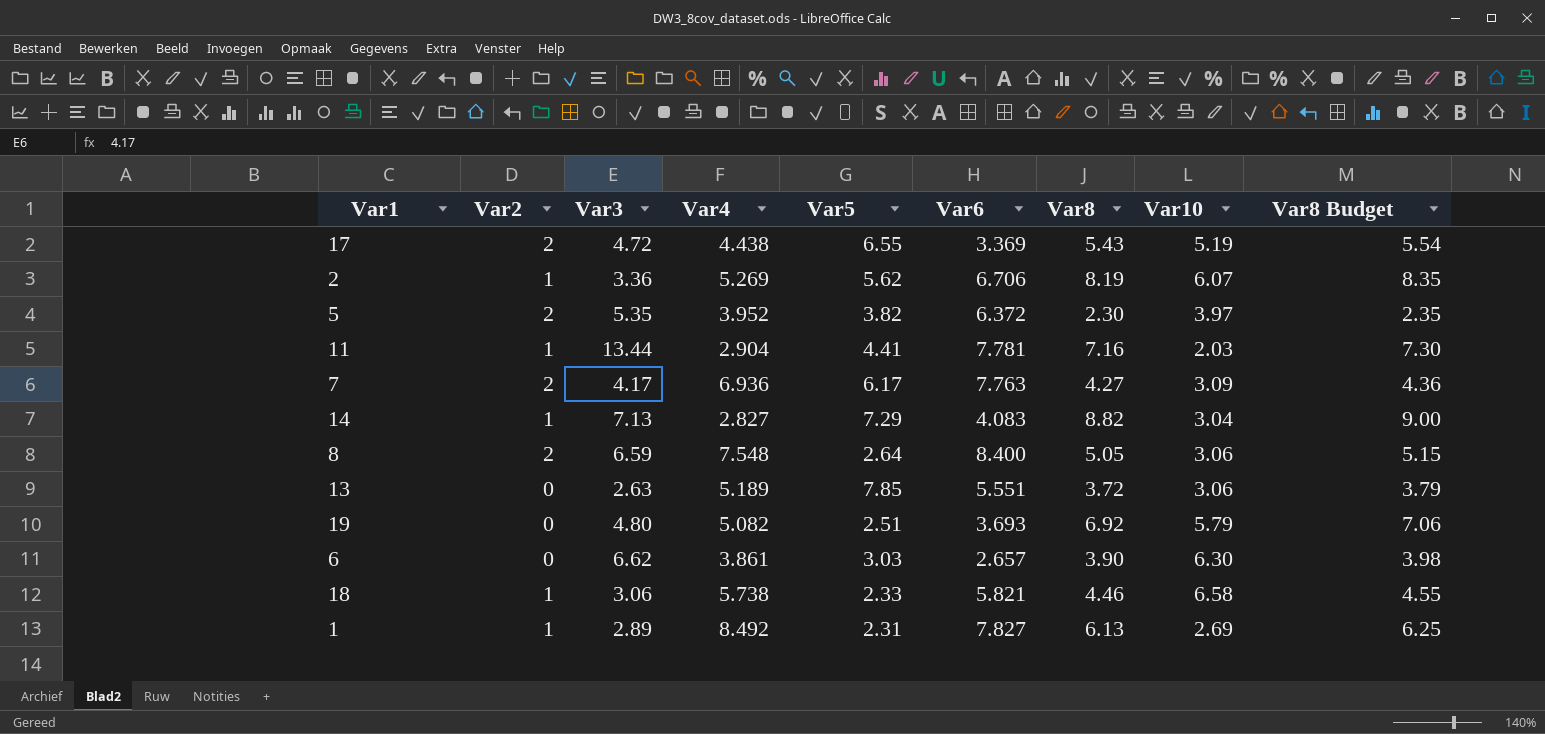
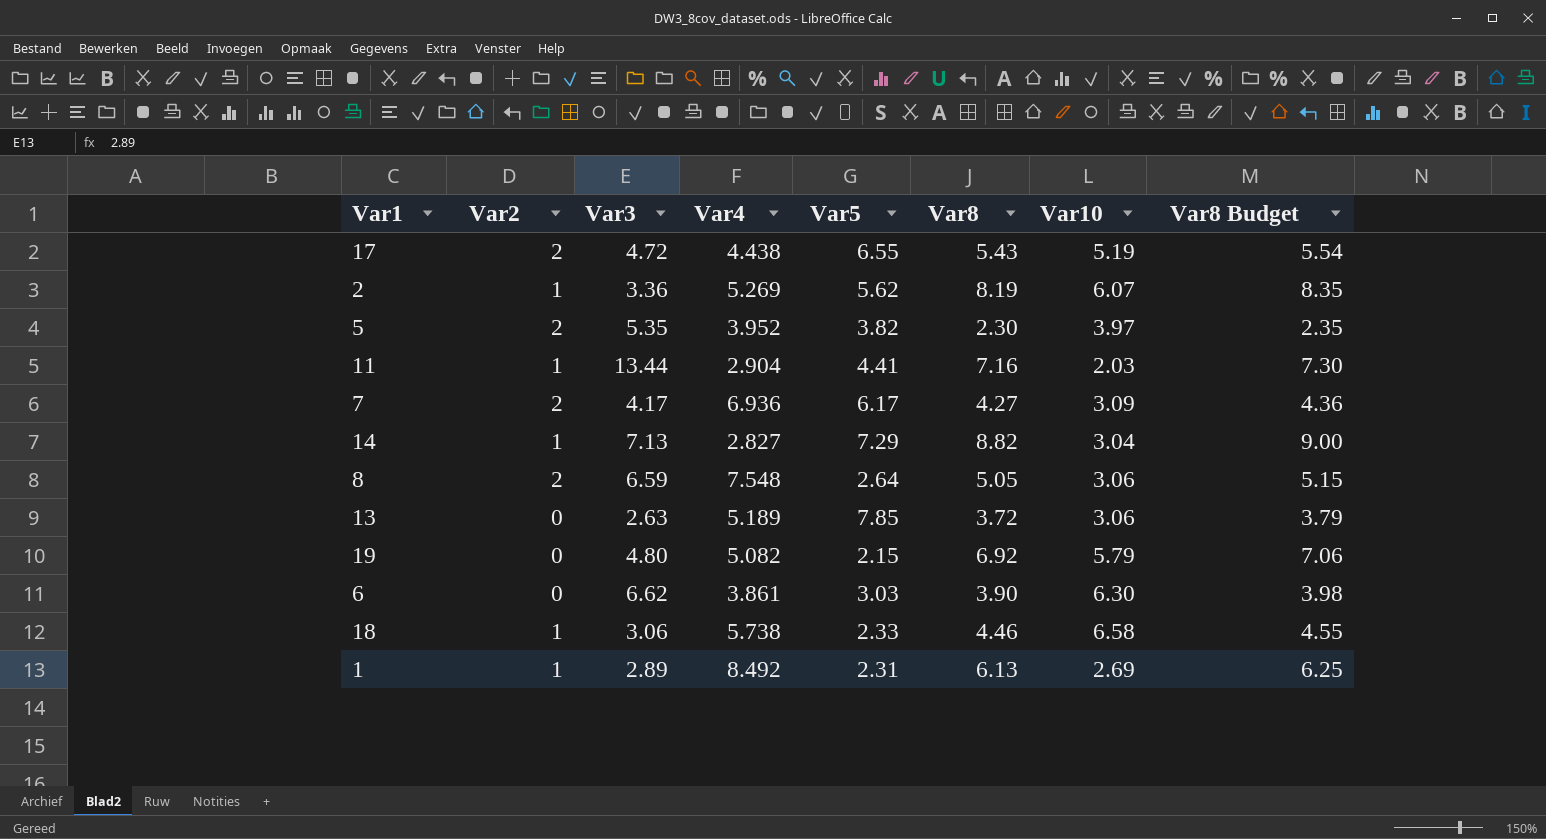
column Var6 | position: 6 -> none
19 | Var5: 2.51 -> 2.15

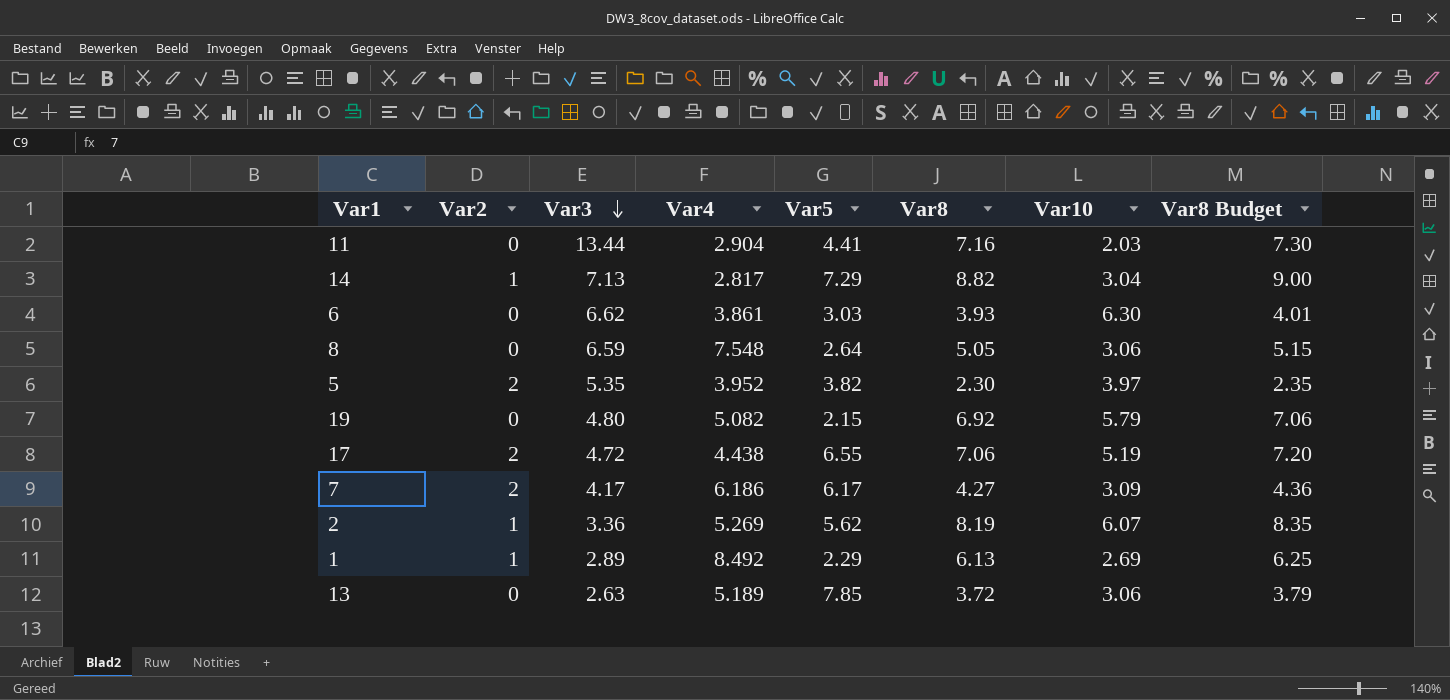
row order: none -> Var3 descending
row 18: 1 | 3.06 | 5.738 | 2.33 | 4.46 | 6.58 | 4.55 -> none
11 | Var2: 1 -> 0
14 | Var4: 2.827 -> 2.817
6 | Var8: 3.90 -> 3.93
6 | Var8 Budget: 3.98 -> 4.01
8 | Var2: 2 -> 0
17 | Var8: 5.43 -> 7.06
17 | Var8 Budget: 5.54 -> 7.20
7 | Var4: 6.936 -> 6.186
1 | Var5: 2.31 -> 2.29

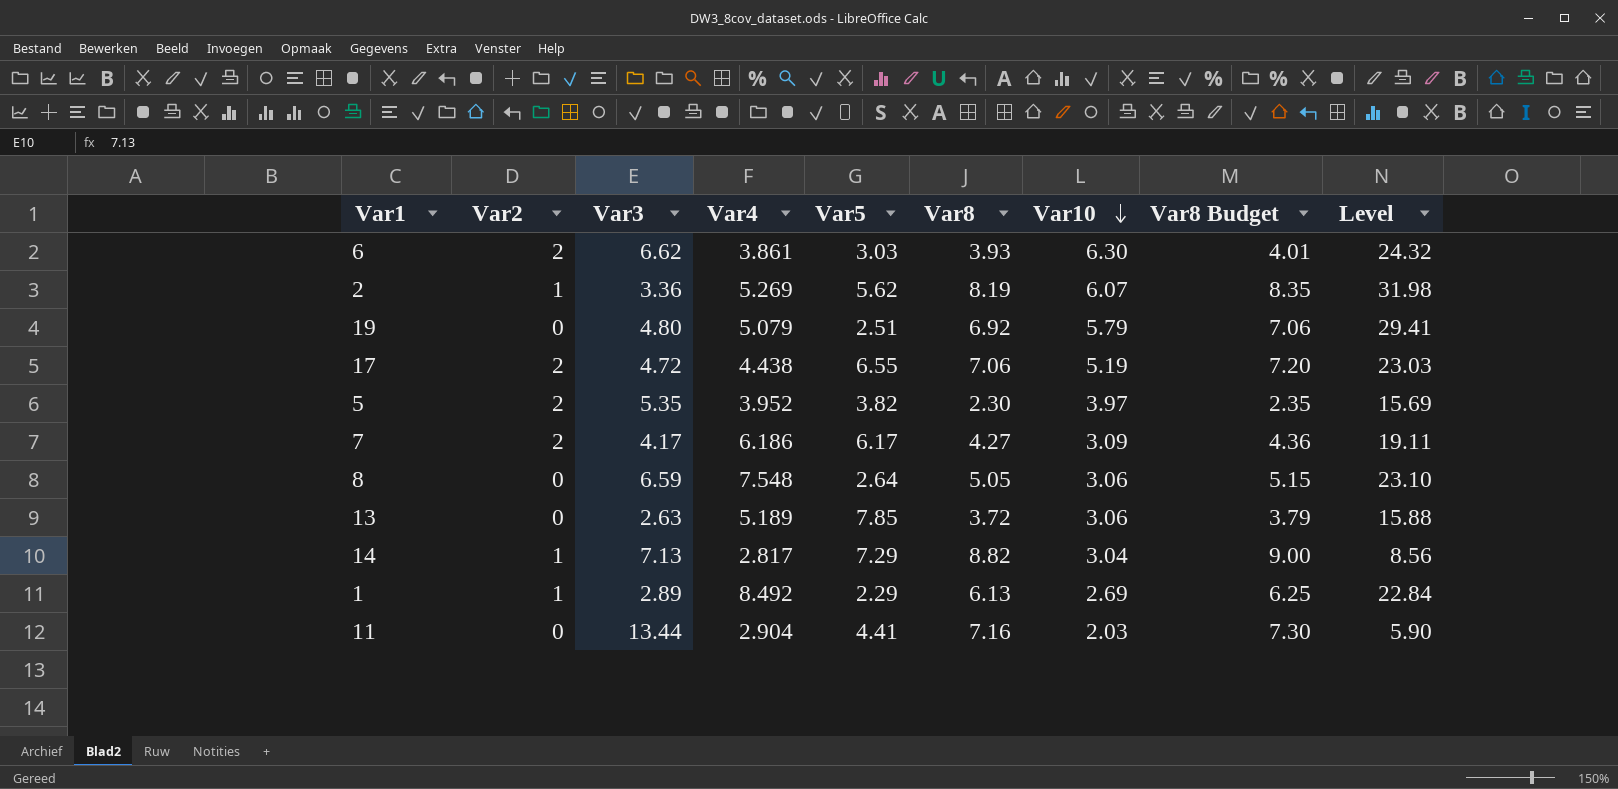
row order: Var3 descending -> Var10 descending
column Level | formula: none -> [Var4] * [Var10]
6 | Var2: 0 -> 2
19 | Var4: 5.082 -> 5.079
19 | Var5: 2.15 -> 2.51

